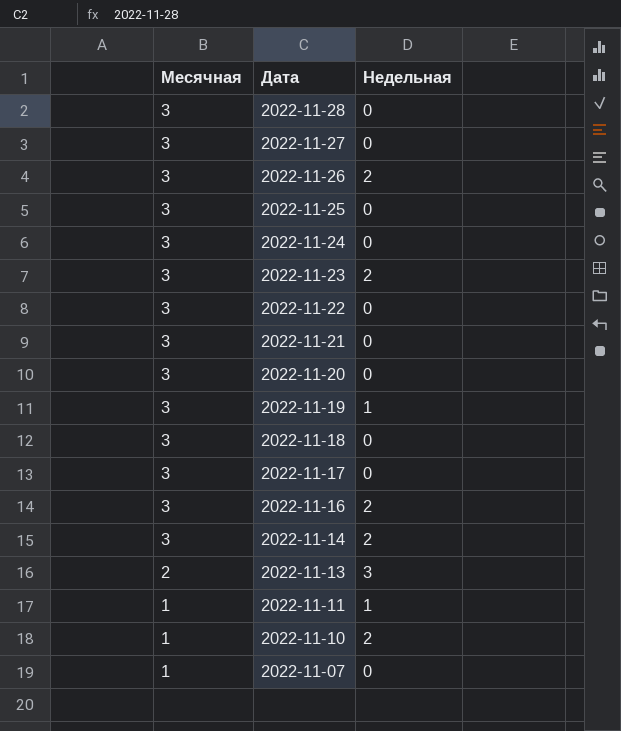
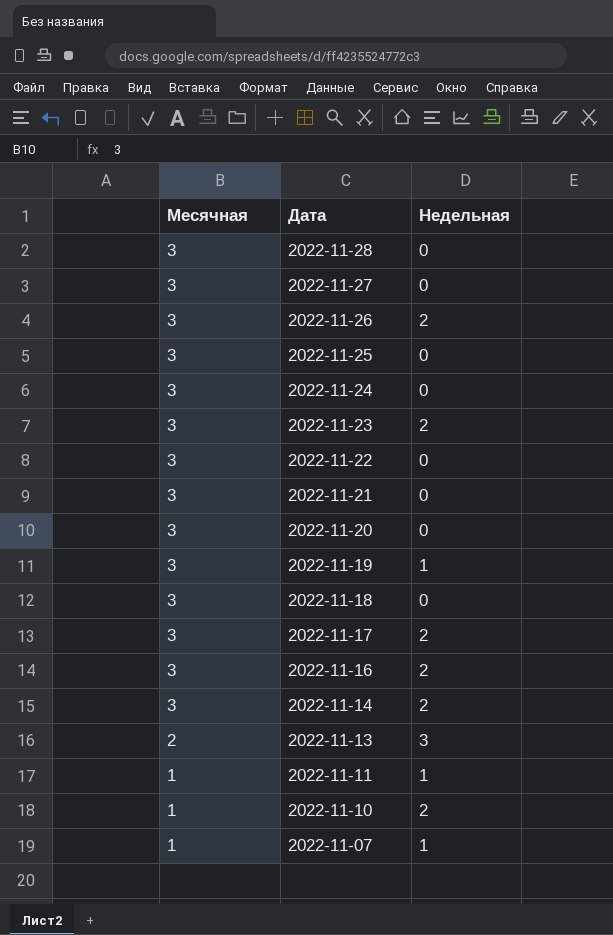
2022-11-17 | Недельная: 0 -> 2
2022-11-07 | Недельная: 0 -> 1

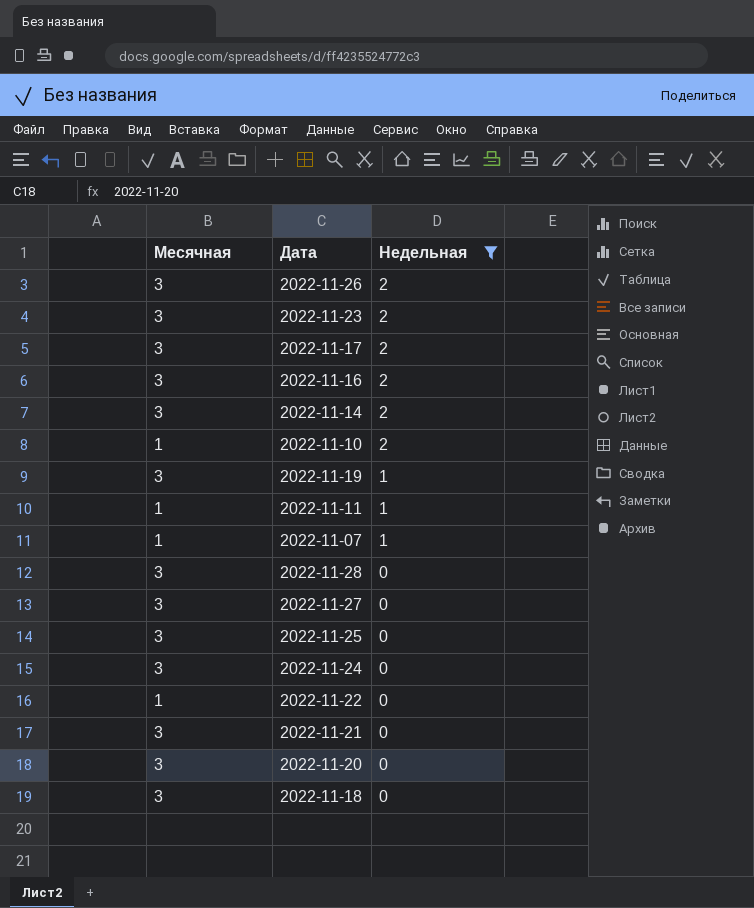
filter: none -> Недельная != 3
row order: Месячная descending -> Недельная descending
2022-11-22 | Месячная: 3 -> 1

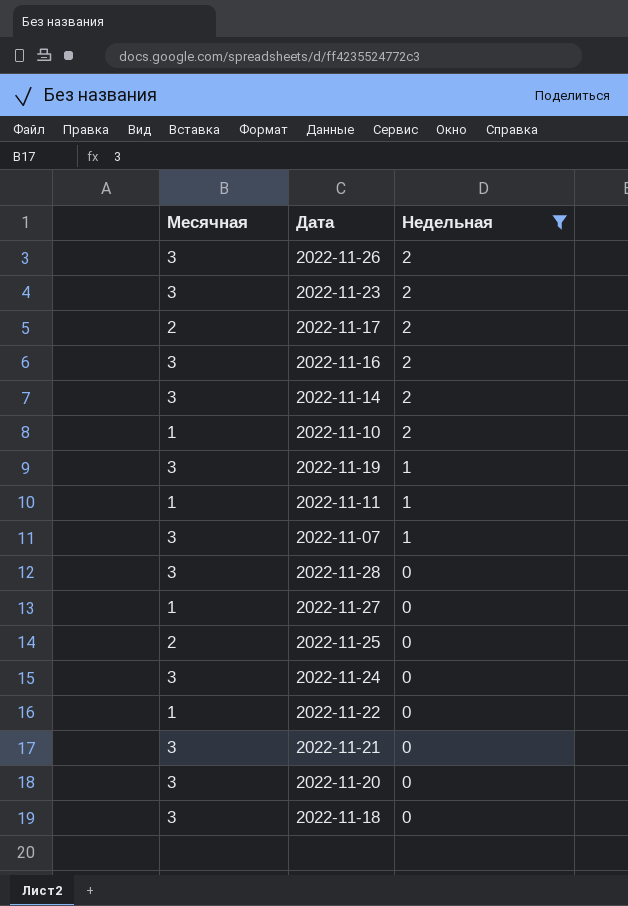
2022-11-17 | Месячная: 3 -> 2
2022-11-07 | Месячная: 1 -> 3
2022-11-27 | Месячная: 3 -> 1
2022-11-25 | Месячная: 3 -> 2

